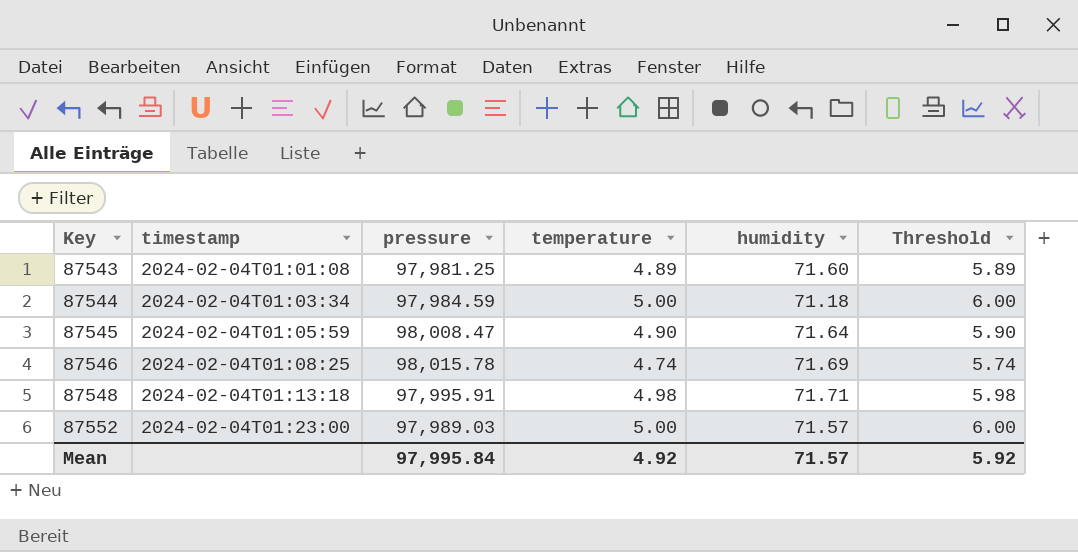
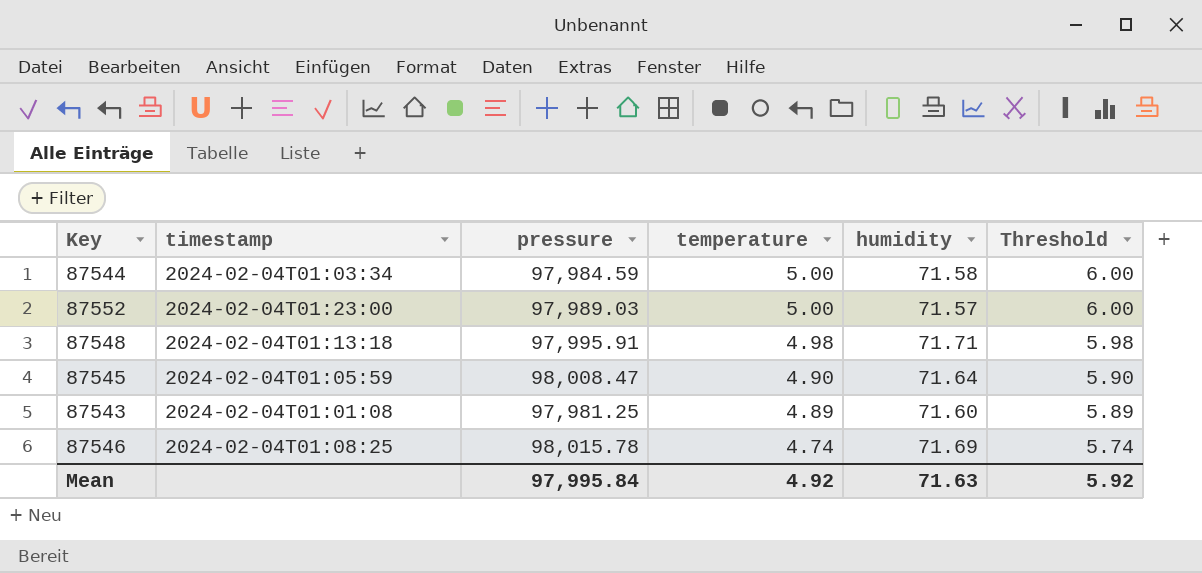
row order: Key ascending -> temperature descending
87544 | humidity: 71.18 -> 71.58
Mean | humidity: 71.57 -> 71.63

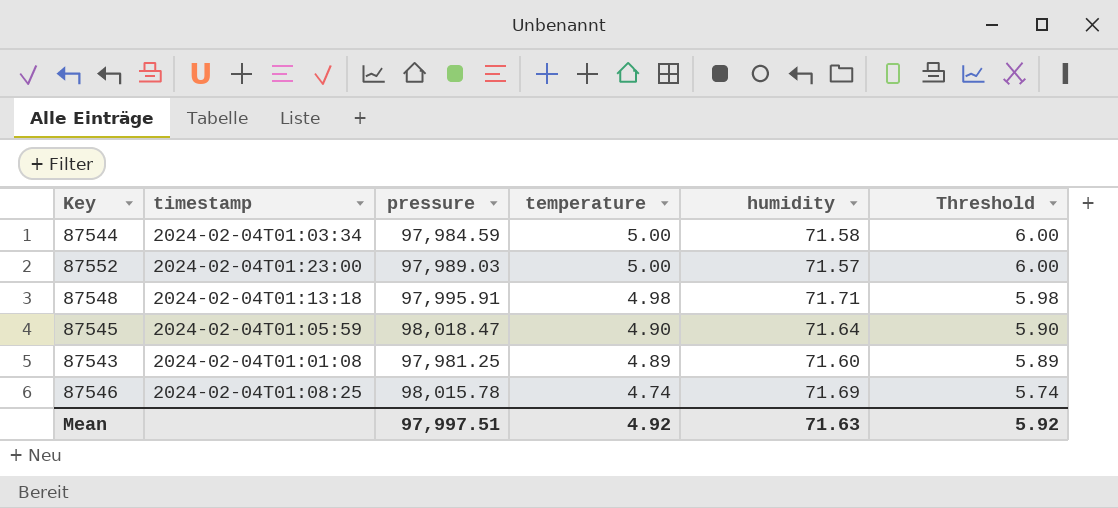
87545 | pressure: 98,008.47 -> 98,018.47
Mean | pressure: 97,995.84 -> 97,997.51

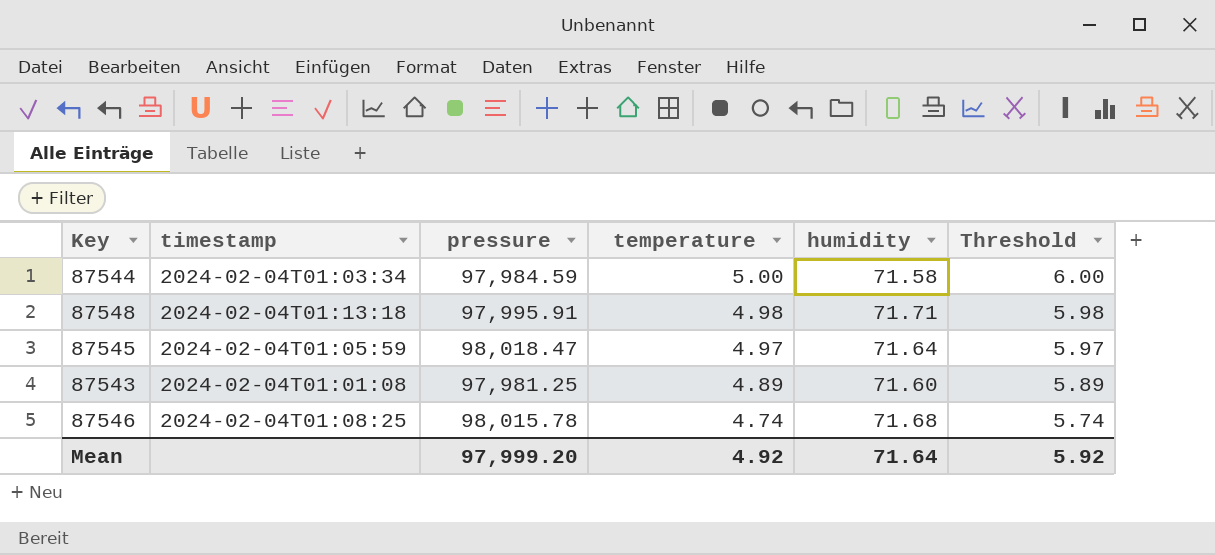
row 87552: 2024-02-04T01:23:00 | 97,989.03 | 5.00 | 71.57 | 6.00 -> none
87545 | temperature: 4.90 -> 4.97
87545 | Threshold: 5.90 -> 5.97
87546 | humidity: 71.69 -> 71.68
Mean | pressure: 97,997.51 -> 97,999.20
Mean | humidity: 71.63 -> 71.64

